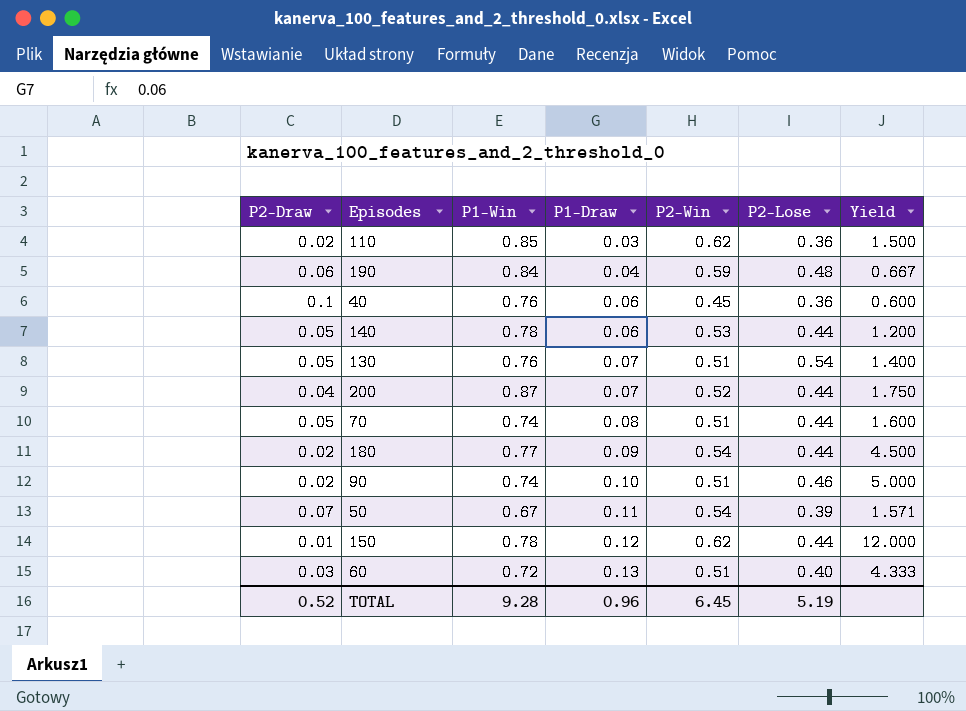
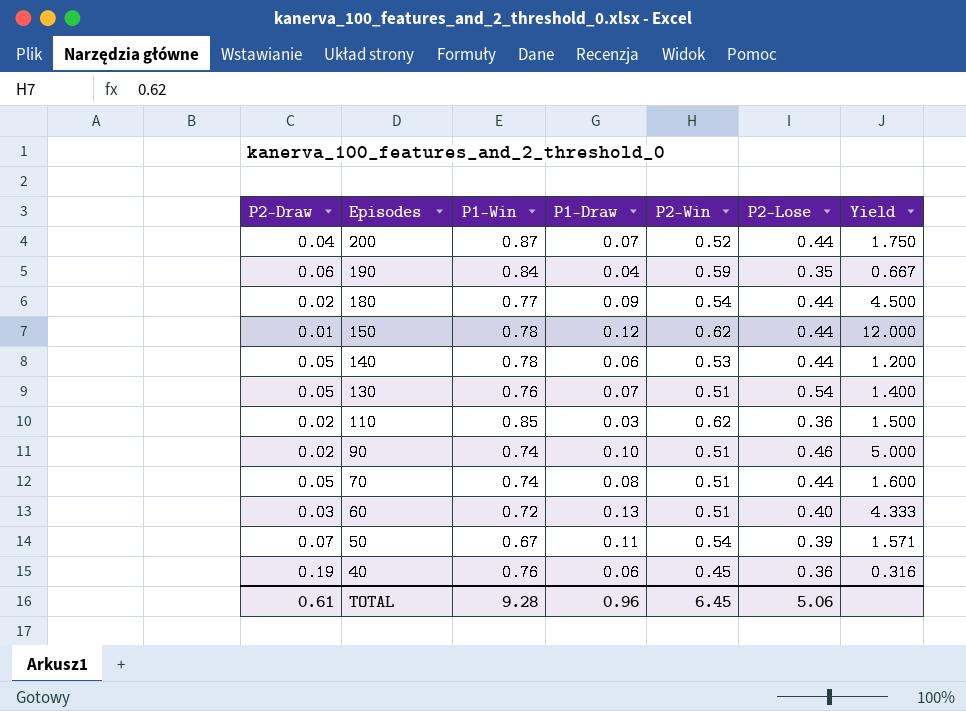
row order: P1-Draw ascending -> Episodes descending
190 | P2-Lose: 0.48 -> 0.35
40 | P2-Draw: 0.1 -> 0.19
40 | Yield: 0.600 -> 0.316
TOTAL | P2-Draw: 0.52 -> 0.61
TOTAL | P2-Lose: 5.19 -> 5.06

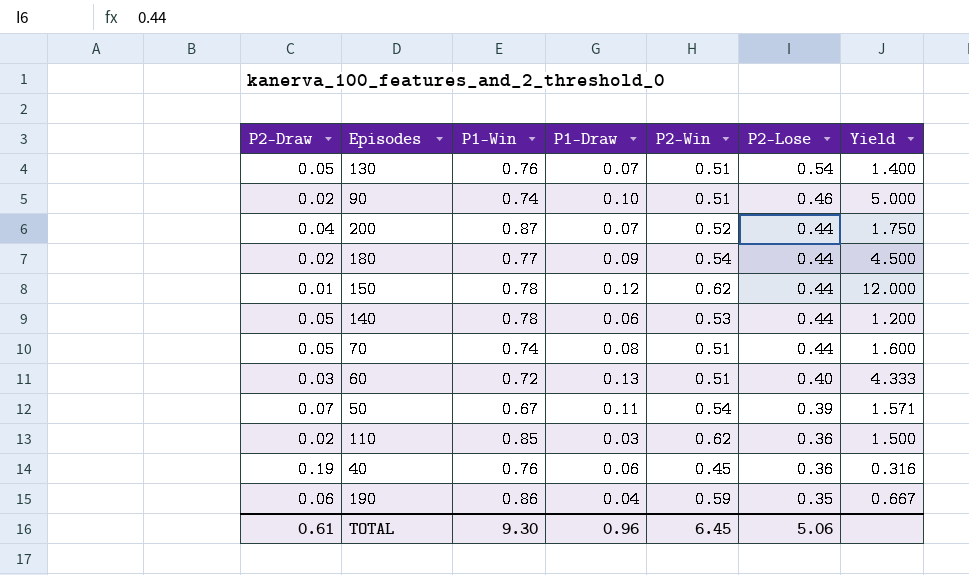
row order: Episodes descending -> P2-Lose descending
190 | P1-Win: 0.84 -> 0.86
TOTAL | P1-Win: 9.28 -> 9.30

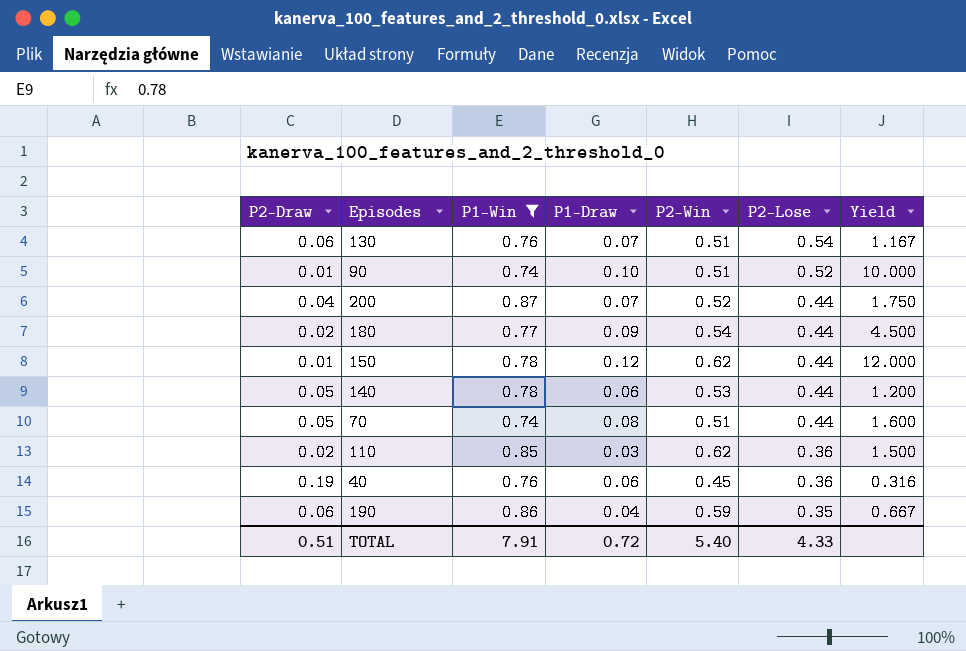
filter: none -> P1-Win >= 0.74
130 | P2-Draw: 0.05 -> 0.06
130 | Yield: 1.400 -> 1.167
90 | P2-Draw: 0.02 -> 0.01
90 | P2-Lose: 0.46 -> 0.52
90 | Yield: 5.000 -> 10.000
TOTAL | P2-Draw: 0.61 -> 0.51
TOTAL | P1-Win: 9.30 -> 7.91
TOTAL | P1-Draw: 0.96 -> 0.72
TOTAL | P2-Win: 6.45 -> 5.40
TOTAL | P2-Lose: 5.06 -> 4.33

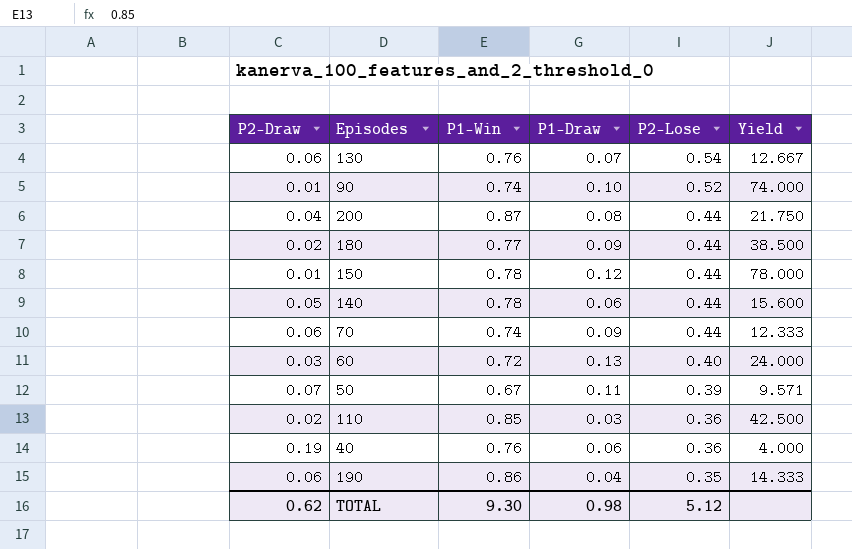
filter: P1-Win >= 0.74 -> none
column P2-Win | position: 5 -> none
column Yield | formula: [P1-Draw] / [P2-Draw] -> [P1-Win] / [P2-Draw]
200 | P1-Draw: 0.07 -> 0.08
70 | P2-Draw: 0.05 -> 0.06
70 | P1-Draw: 0.08 -> 0.09
TOTAL | P2-Draw: 0.51 -> 0.62
TOTAL | P1-Win: 7.91 -> 9.30
TOTAL | P1-Draw: 0.72 -> 0.98
TOTAL | P2-Lose: 4.33 -> 5.12

